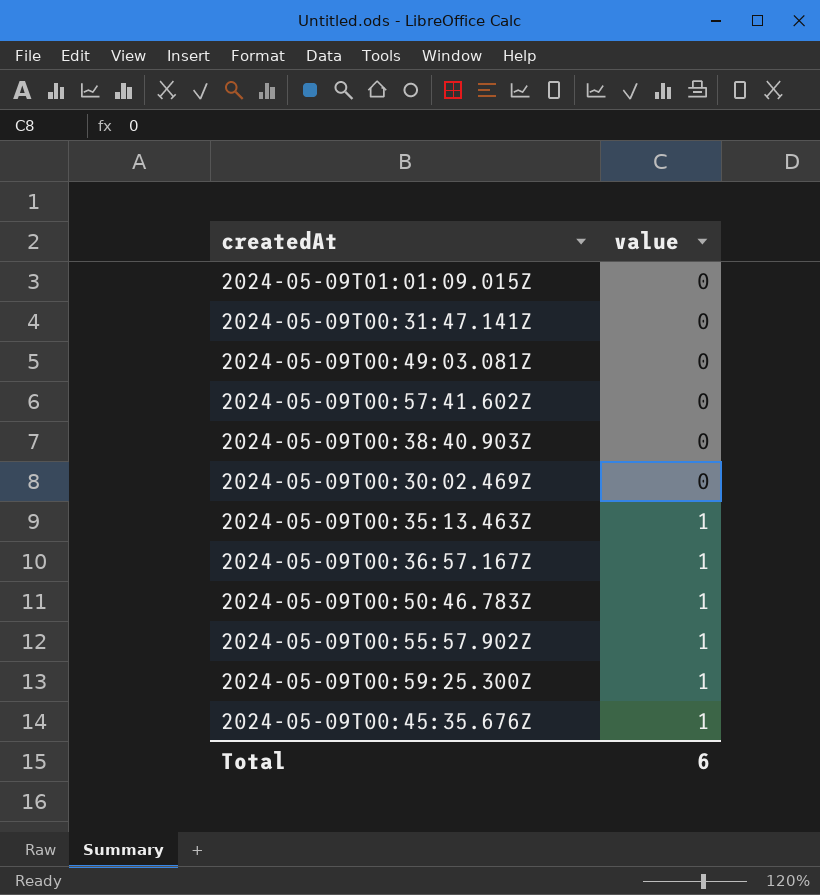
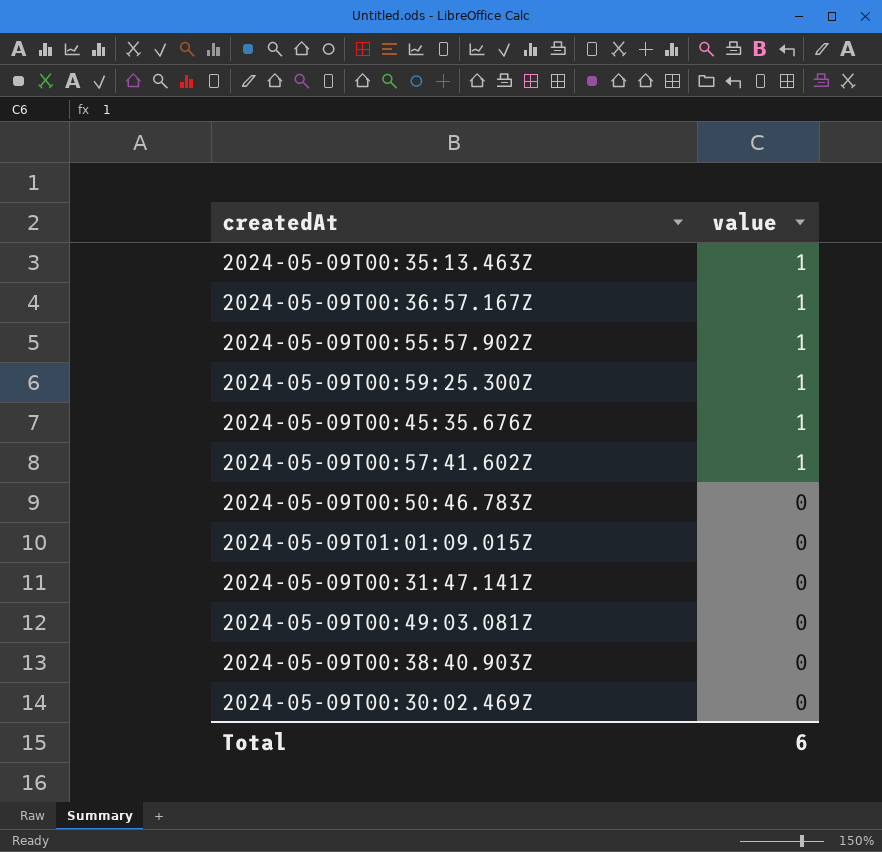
row order: value ascending -> value descending
2024-05-09T00:57:41.602Z | value: 0 -> 1
2024-05-09T00:50:46.783Z | value: 1 -> 0

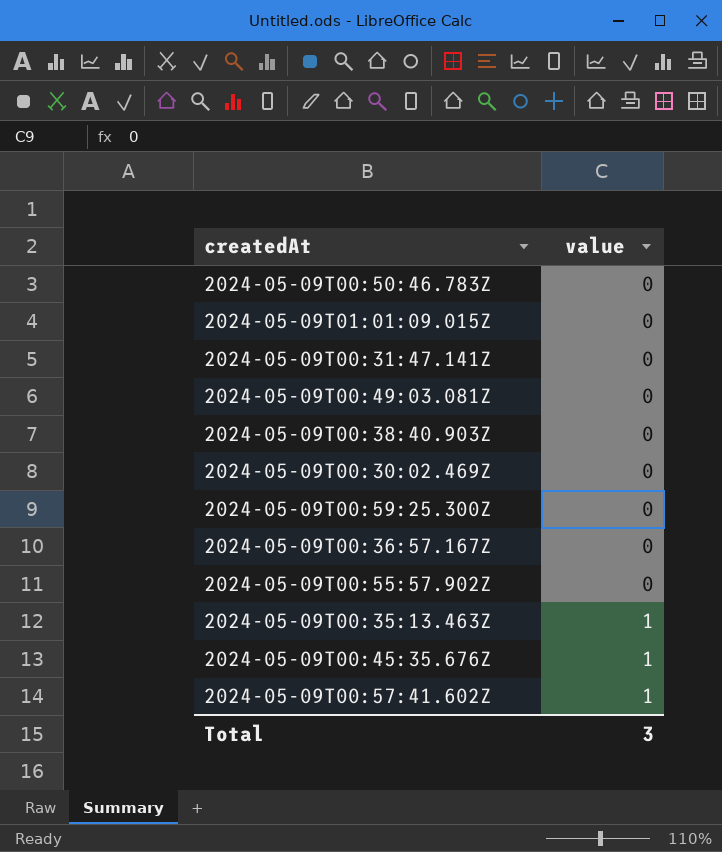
row order: value descending -> value ascending
2024-05-09T00:59:25.300Z | value: 1 -> 0
2024-05-09T00:36:57.167Z | value: 1 -> 0
2024-05-09T00:55:57.902Z | value: 1 -> 0
Total | value: 6 -> 3

